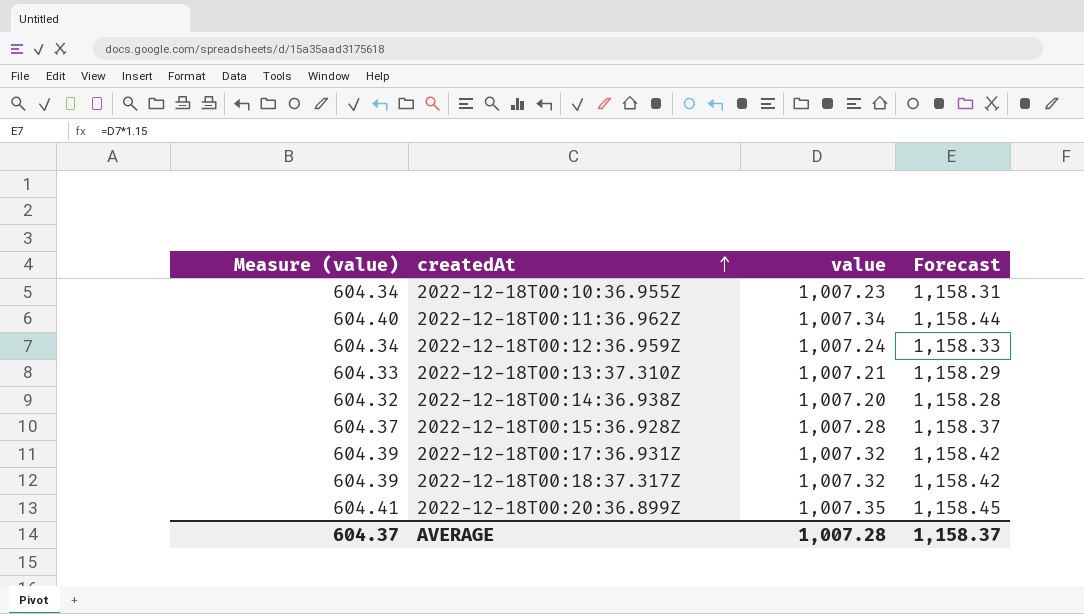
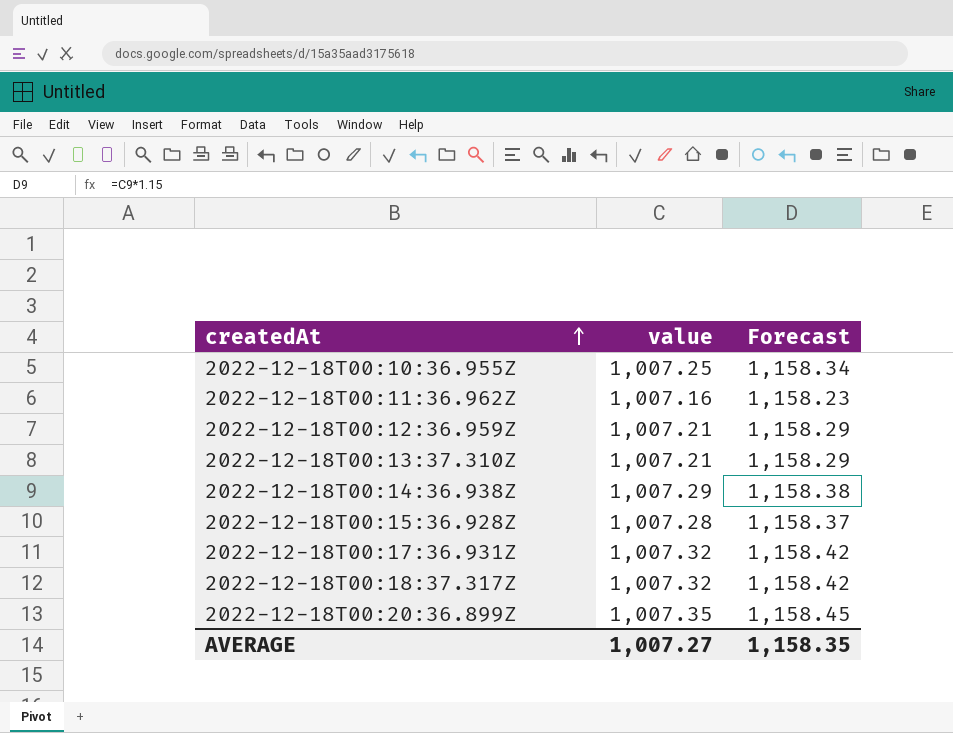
column Measure (value) | formula: [value] * 0.6 -> none
2022-12-18T00:10:36.955Z | value: 1,007.23 -> 1,007.25
2022-12-18T00:10:36.955Z | Forecast: 1,158.31 -> 1,158.34
2022-12-18T00:11:36.962Z | value: 1,007.34 -> 1,007.16
2022-12-18T00:11:36.962Z | Forecast: 1,158.44 -> 1,158.23
2022-12-18T00:12:36.959Z | value: 1,007.24 -> 1,007.21
2022-12-18T00:12:36.959Z | Forecast: 1,158.33 -> 1,158.29
2022-12-18T00:14:36.938Z | value: 1,007.20 -> 1,007.29
2022-12-18T00:14:36.938Z | Forecast: 1,158.28 -> 1,158.38
AVERAGE | value: 1,007.28 -> 1,007.27
AVERAGE | Forecast: 1,158.37 -> 1,158.35

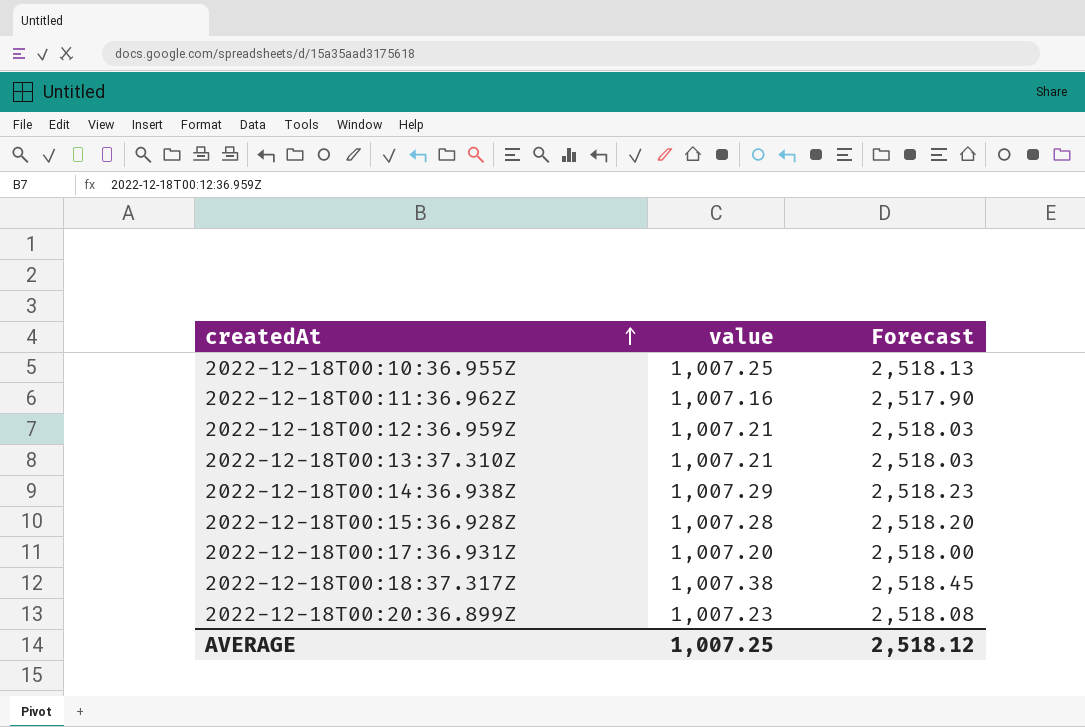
column Forecast | formula: [value] * 1.15 -> [value] * 2.5
2022-12-18T00:17:36.931Z | value: 1,007.32 -> 1,007.20
2022-12-18T00:18:37.317Z | value: 1,007.32 -> 1,007.38
2022-12-18T00:20:36.899Z | value: 1,007.35 -> 1,007.23
AVERAGE | value: 1,007.27 -> 1,007.25
AVERAGE | Forecast: 1,158.35 -> 2,518.12

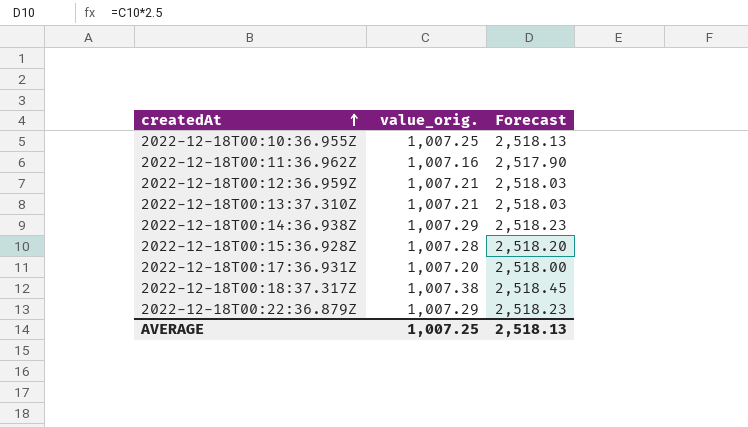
column name: value -> value_orig.
row 2022-12-18T00:20:36.899Z: 1,007.23 | 2,518.08 -> none
row 2022-12-18T00:22:36.879Z: none -> 1,007.29 | 2,518.23
AVERAGE | Forecast: 2,518.12 -> 2,518.13

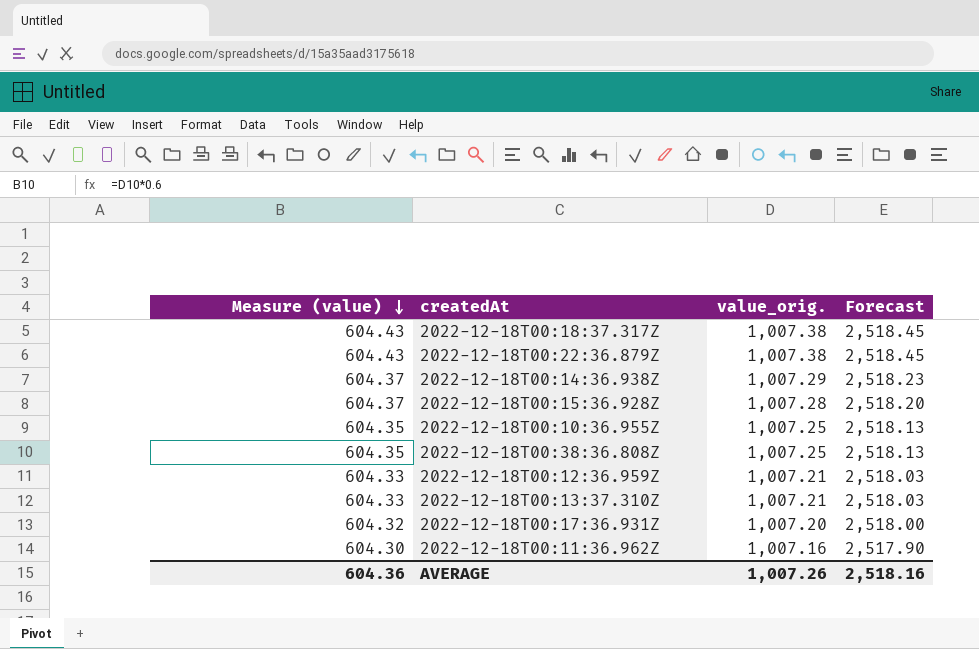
row order: createdAt ascending -> Measure (value) descending
column Measure (value) | formula: none -> [value_orig.] * 0.6
2022-12-18T00:22:36.879Z | value_orig.: 1,007.29 -> 1,007.38
2022-12-18T00:22:36.879Z | Forecast: 2,518.23 -> 2,518.45
row 2022-12-18T00:38:36.808Z: none -> 604.35 | 1,007.25 | 2,518.13
AVERAGE | value_orig.: 1,007.25 -> 1,007.26
AVERAGE | Forecast: 2,518.13 -> 2,518.16

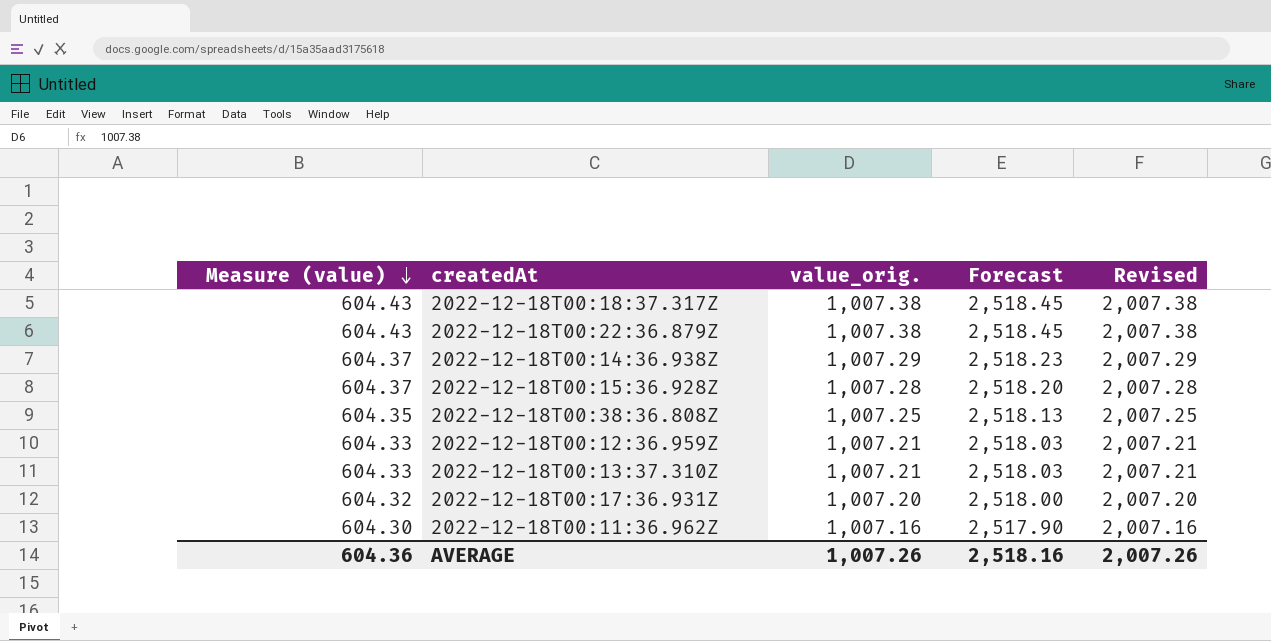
column Revised | formula: none -> [value_orig.] + 1000
row 2022-12-18T00:10:36.955Z: 604.35 | 1,007.25 | 2,518.13 -> none

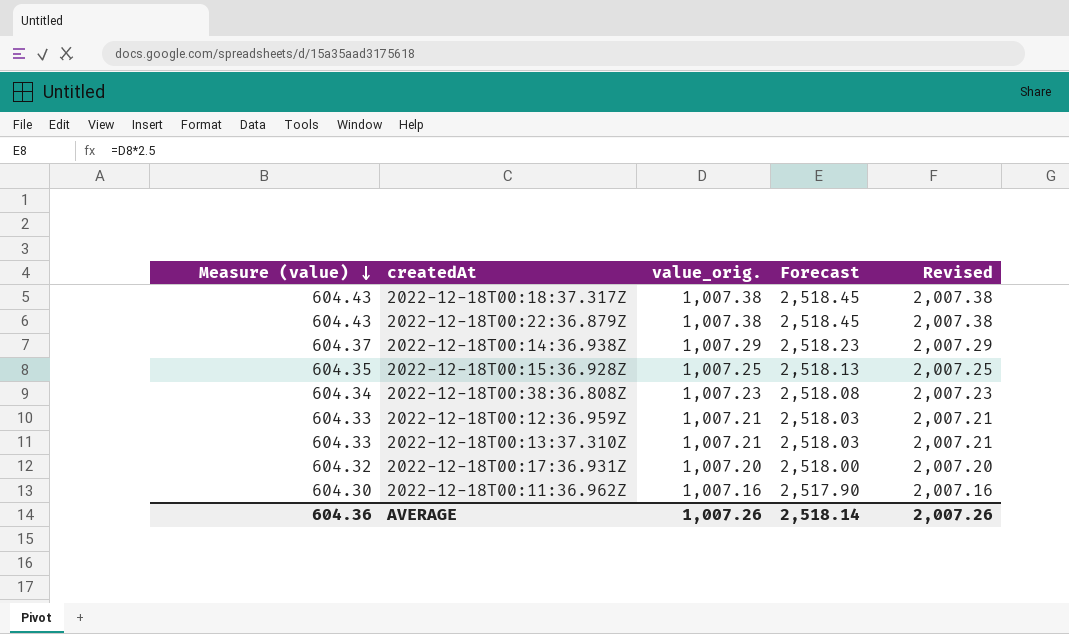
2022-12-18T00:15:36.928Z | Measure (value): 604.37 -> 604.35
2022-12-18T00:15:36.928Z | value_orig.: 1,007.28 -> 1,007.25
2022-12-18T00:15:36.928Z | Forecast: 2,518.20 -> 2,518.13
2022-12-18T00:15:36.928Z | Revised: 2,007.28 -> 2,007.25
2022-12-18T00:38:36.808Z | Measure (value): 604.35 -> 604.34
2022-12-18T00:38:36.808Z | value_orig.: 1,007.25 -> 1,007.23
2022-12-18T00:38:36.808Z | Forecast: 2,518.13 -> 2,518.08
2022-12-18T00:38:36.808Z | Revised: 2,007.25 -> 2,007.23
AVERAGE | Forecast: 2,518.16 -> 2,518.14

